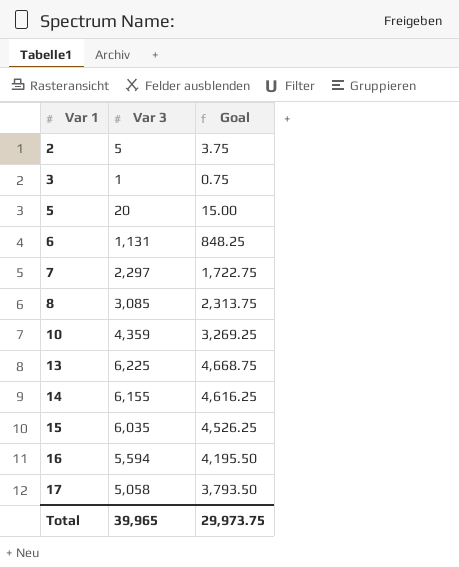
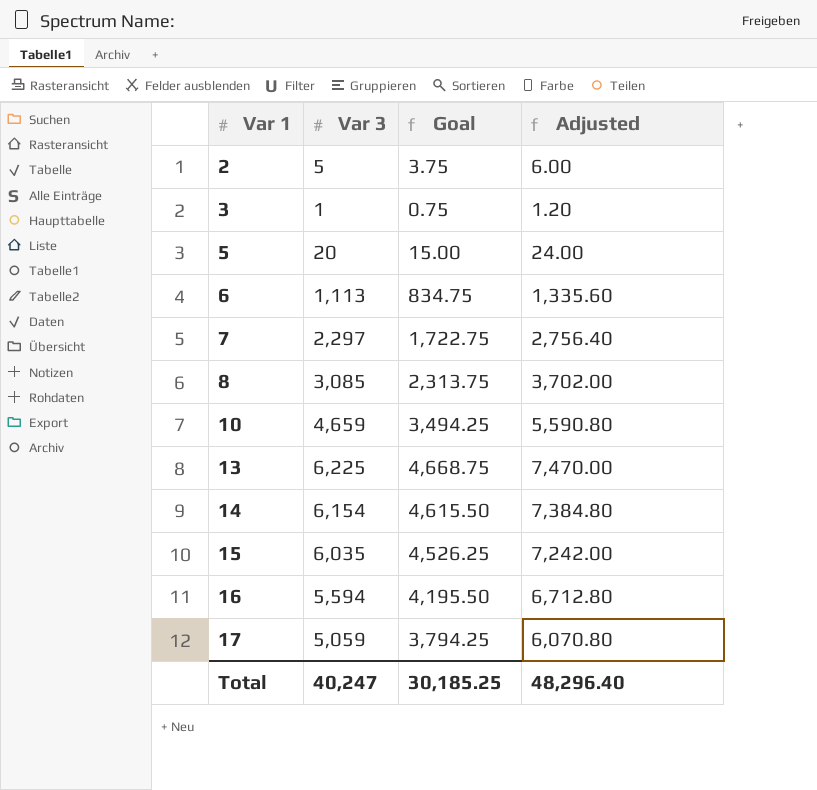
column Adjusted | formula: none -> [Var 3] * 1.2
6 | Var 3: 1,131 -> 1,113
6 | Goal: 848.25 -> 834.75
10 | Var 3: 4,359 -> 4,659
10 | Goal: 3,269.25 -> 3,494.25
14 | Var 3: 6,155 -> 6,154
14 | Goal: 4,616.25 -> 4,615.50
17 | Var 3: 5,058 -> 5,059
17 | Goal: 3,793.50 -> 3,794.25
Total | Var 3: 39,965 -> 40,247
Total | Goal: 29,973.75 -> 30,185.25

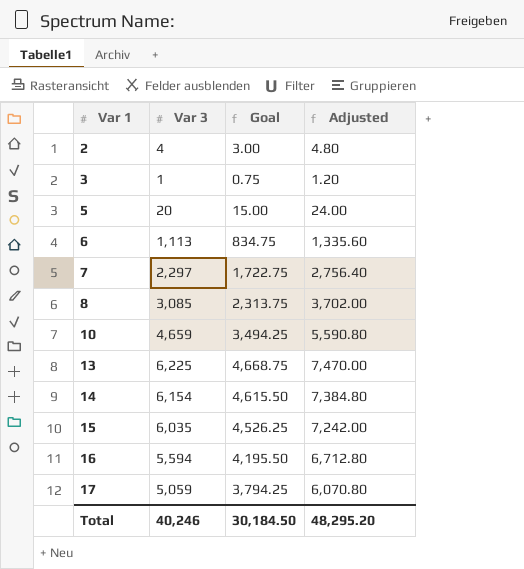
2 | Var 3: 5 -> 4
2 | Goal: 3.75 -> 3.00
2 | Adjusted: 6.00 -> 4.80
Total | Var 3: 40,247 -> 40,246
Total | Goal: 30,185.25 -> 30,184.50
Total | Adjusted: 48,296.40 -> 48,295.20

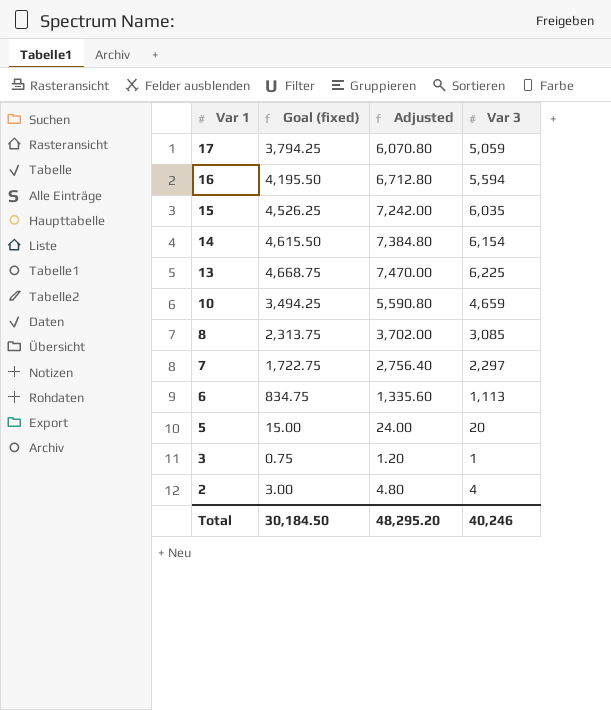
row order: Var 1 ascending -> Var 1 descending
column name: Goal -> Goal (fixed)
column Var 3 | position: 2 -> 4

